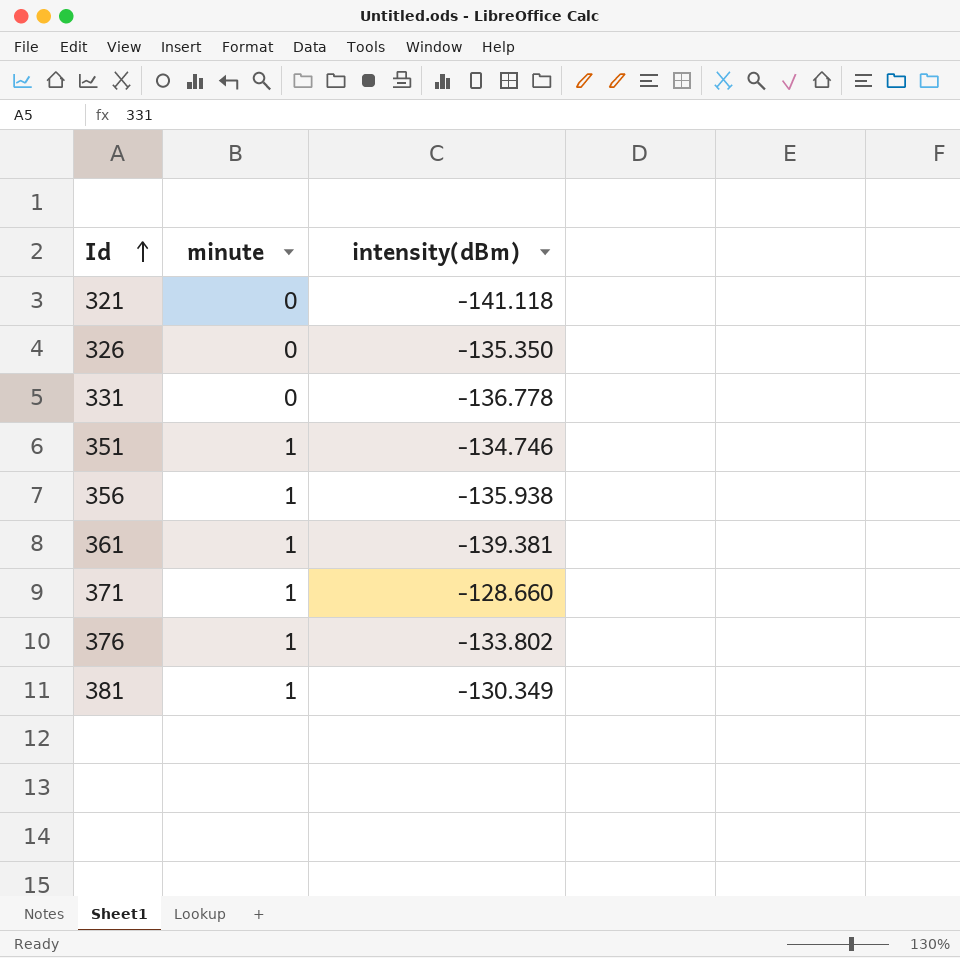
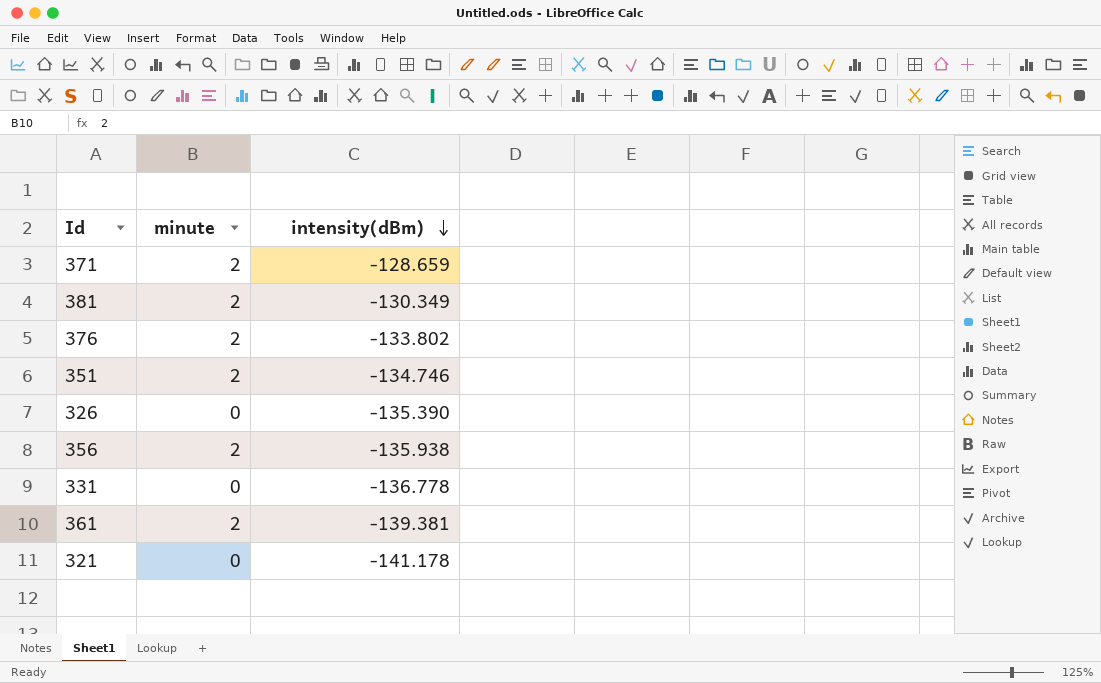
row order: Id ascending -> intensity(dBm) descending
371 | minute: 1 -> 2
371 | intensity(dBm): -128.660 -> -128.659
381 | minute: 1 -> 2
376 | minute: 1 -> 2
351 | minute: 1 -> 2
326 | intensity(dBm): -135.350 -> -135.390
356 | minute: 1 -> 2
361 | minute: 1 -> 2
321 | intensity(dBm): -141.118 -> -141.178

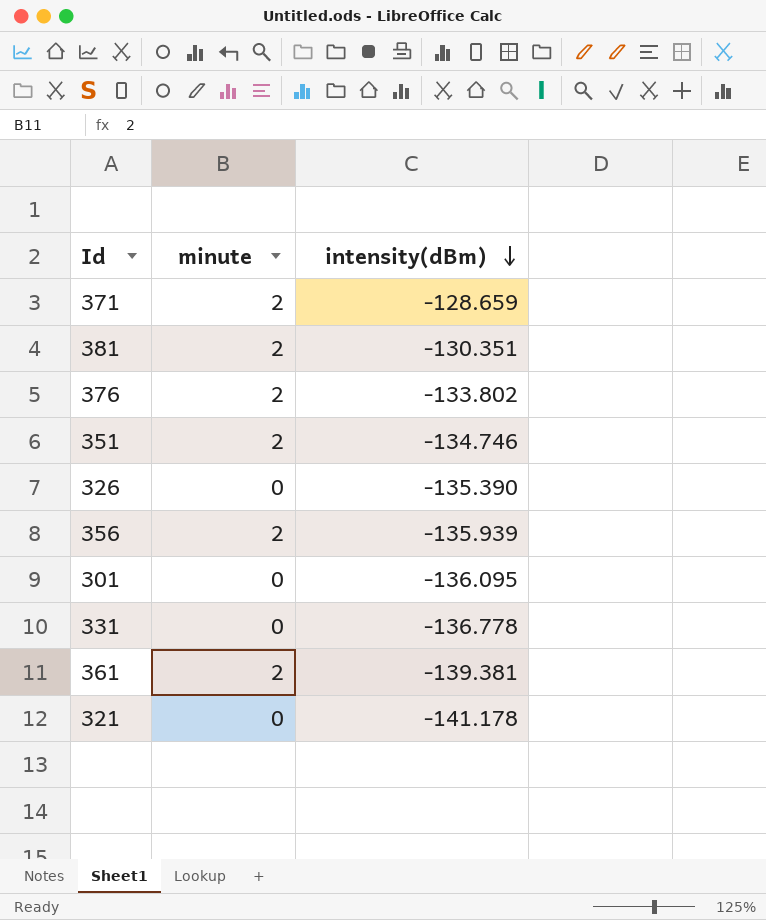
381 | intensity(dBm): -130.349 -> -130.351
356 | intensity(dBm): -135.938 -> -135.939
row 301: none -> 0 | -136.095

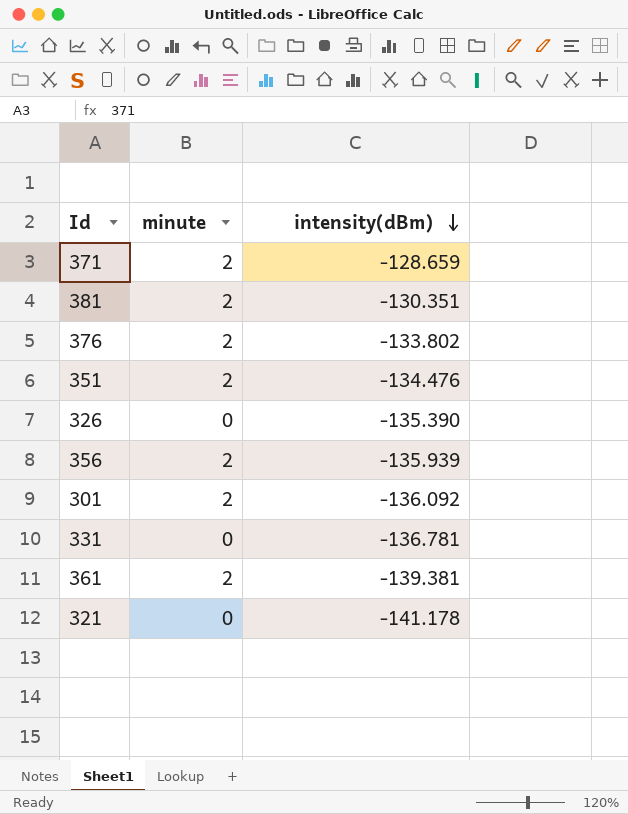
351 | intensity(dBm): -134.746 -> -134.476
301 | minute: 0 -> 2
301 | intensity(dBm): -136.095 -> -136.092
331 | intensity(dBm): -136.778 -> -136.781

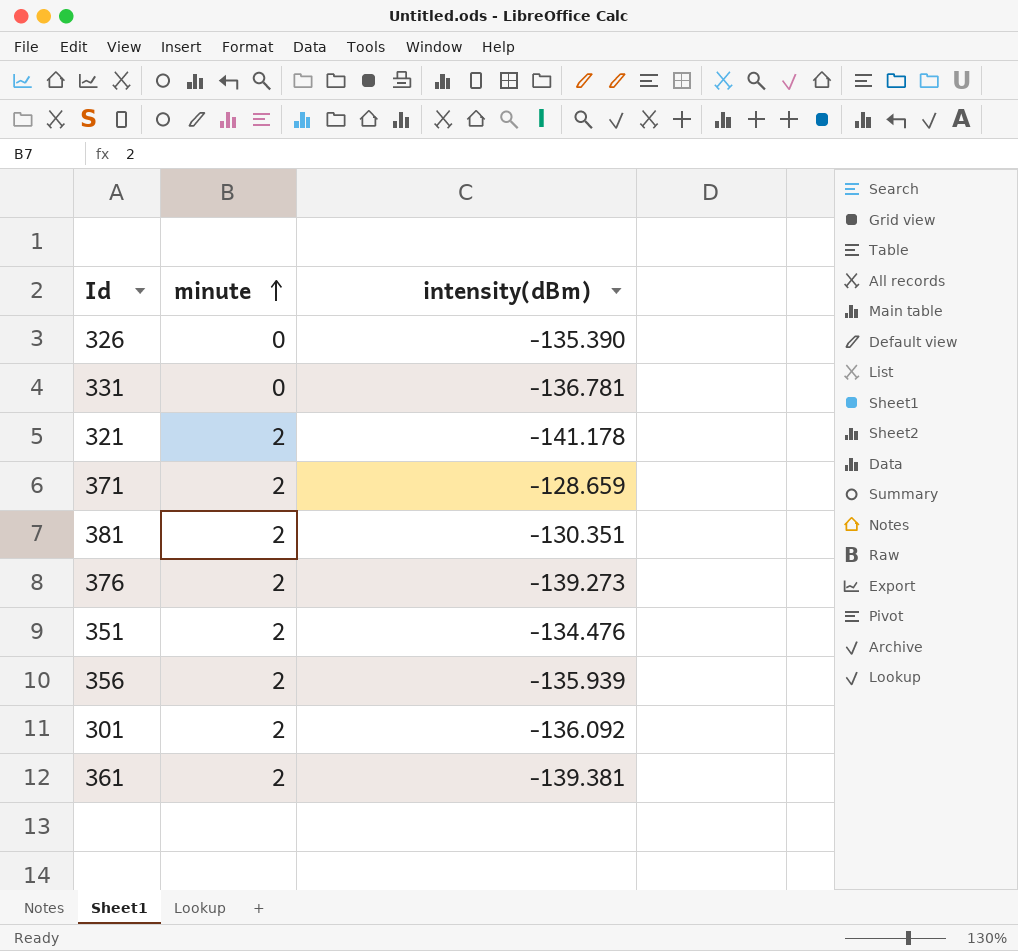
row order: intensity(dBm) descending -> minute ascending
321 | minute: 0 -> 2
376 | intensity(dBm): -133.802 -> -139.273

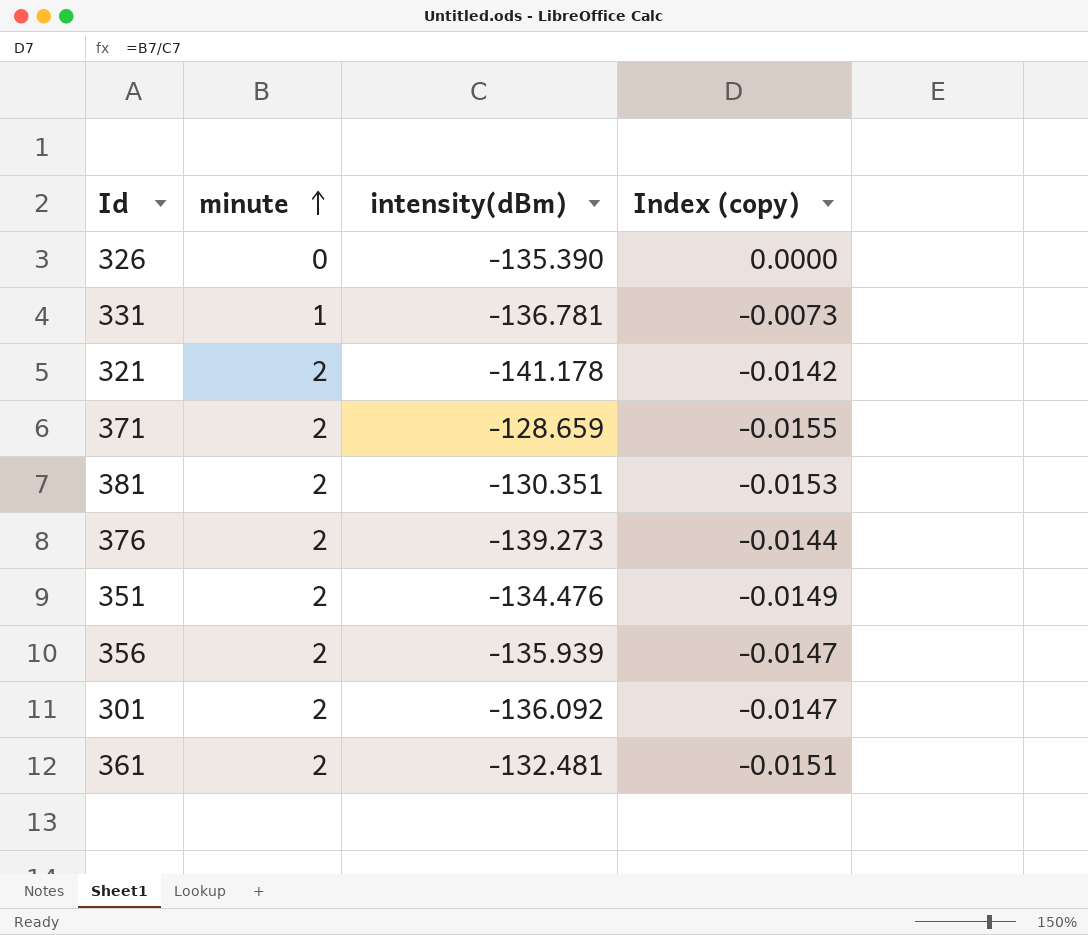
column Index (copy) | formula: none -> [minute] / [intensity(dBm)]
331 | minute: 0 -> 1
361 | intensity(dBm): -139.381 -> -132.481

